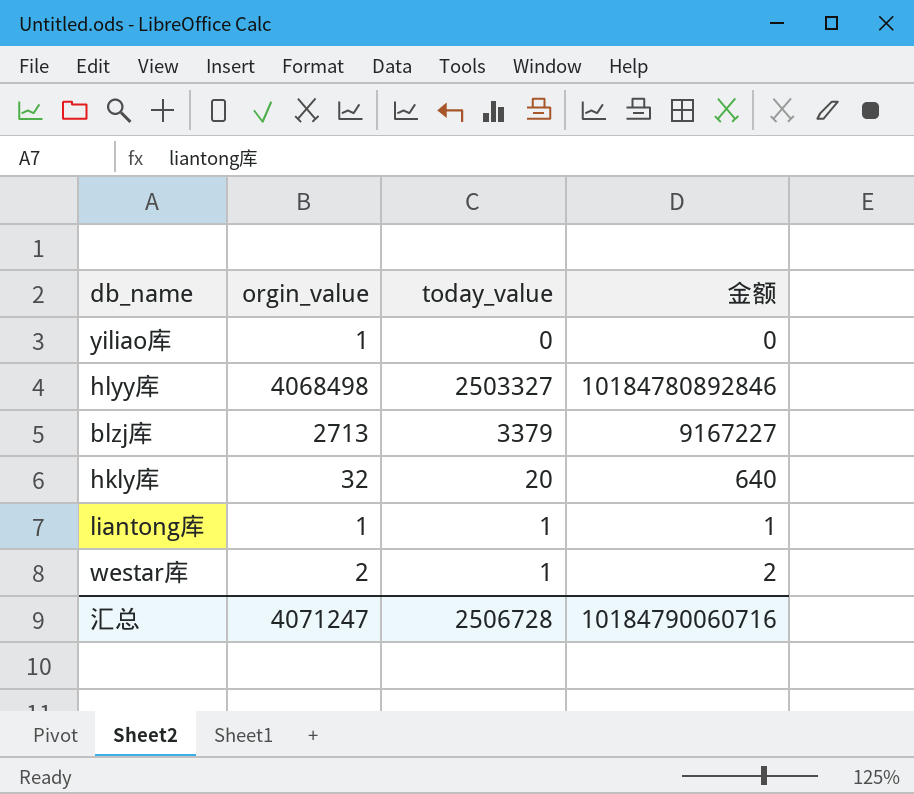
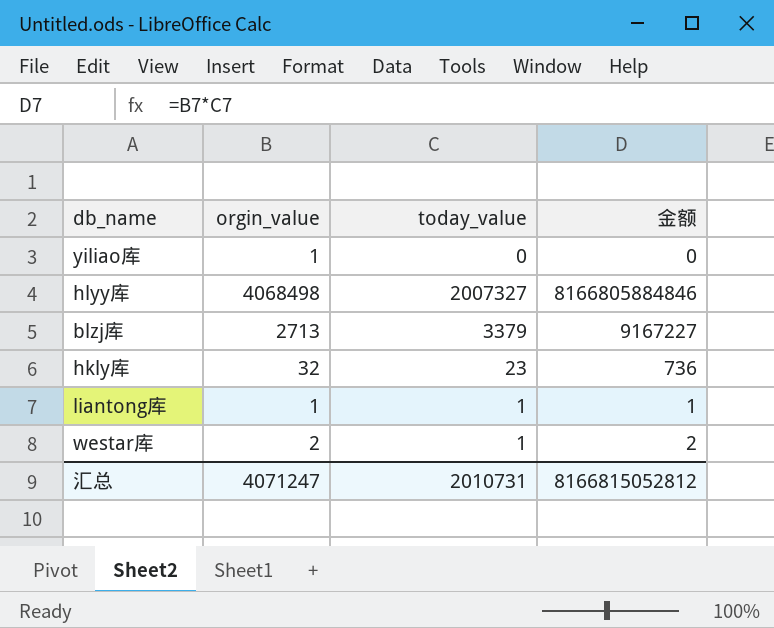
hlyy库 | today_value: 2503327 -> 2007327
hlyy库 | 金额: 10184780892846 -> 8166805884846
hkly库 | today_value: 20 -> 23
hkly库 | 金额: 640 -> 736
汇总 | today_value: 2506728 -> 2010731
汇总 | 金额: 10184790060716 -> 8166815052812

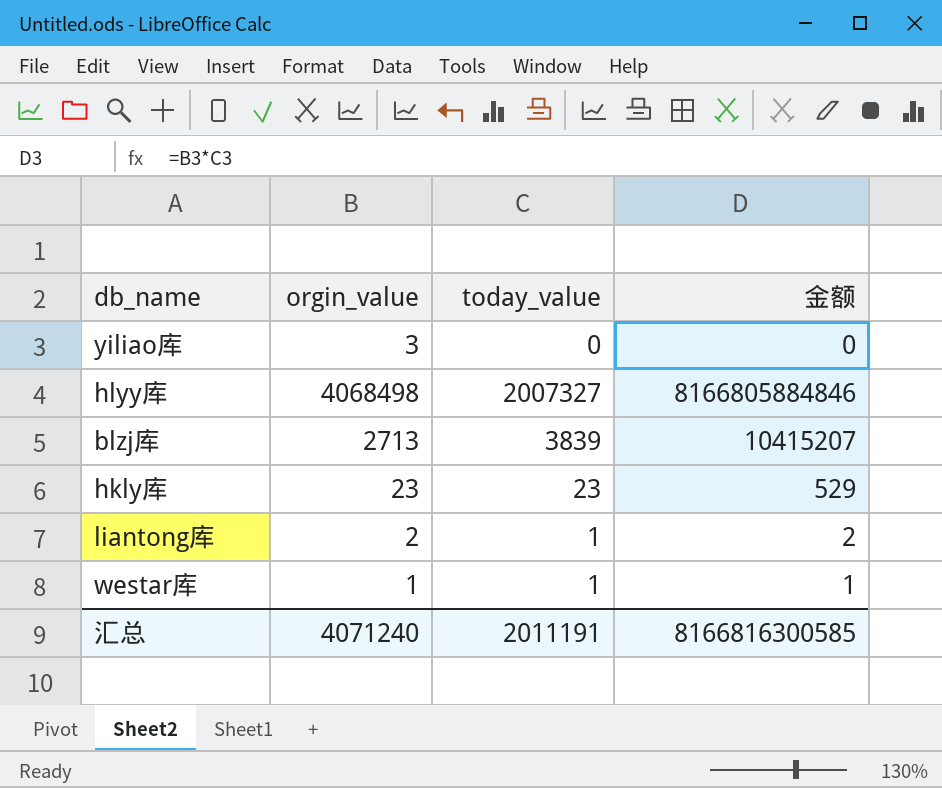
yiliao库 | orgin_value: 1 -> 3
blzj库 | today_value: 3379 -> 3839
blzj库 | 金额: 9167227 -> 10415207
hkly库 | orgin_value: 32 -> 23
hkly库 | 金额: 736 -> 529
liantong库 | orgin_value: 1 -> 2
liantong库 | 金额: 1 -> 2
westar库 | orgin_value: 2 -> 1
westar库 | 金额: 2 -> 1
汇总 | orgin_value: 4071247 -> 4071240
汇总 | today_value: 2010731 -> 2011191
汇总 | 金额: 8166815052812 -> 8166816300585

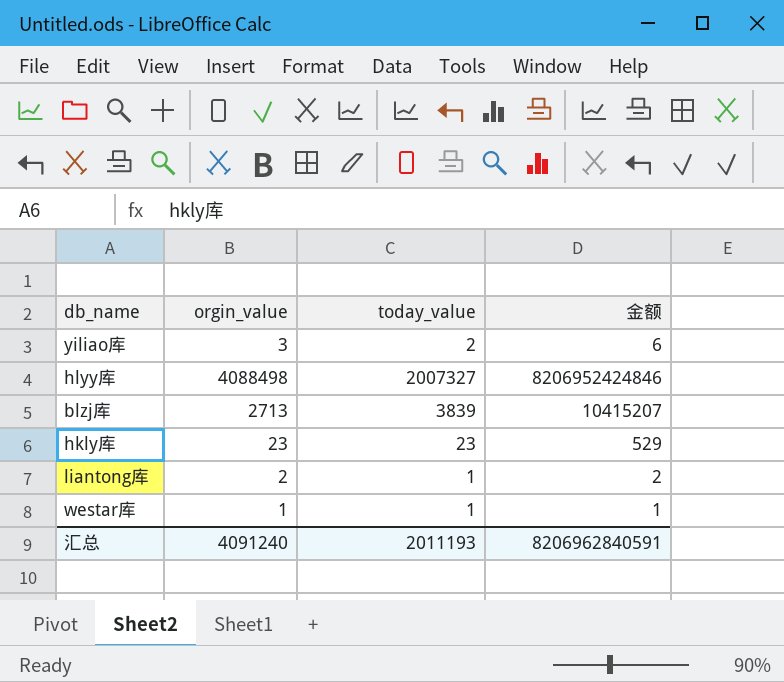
yiliao库 | today_value: 0 -> 2
yiliao库 | 金额: 0 -> 6
hlyy库 | orgin_value: 4068498 -> 4088498
hlyy库 | 金额: 8166805884846 -> 8206952424846
汇总 | orgin_value: 4071240 -> 4091240
汇总 | today_value: 2011191 -> 2011193
汇总 | 金额: 8166816300585 -> 8206962840591

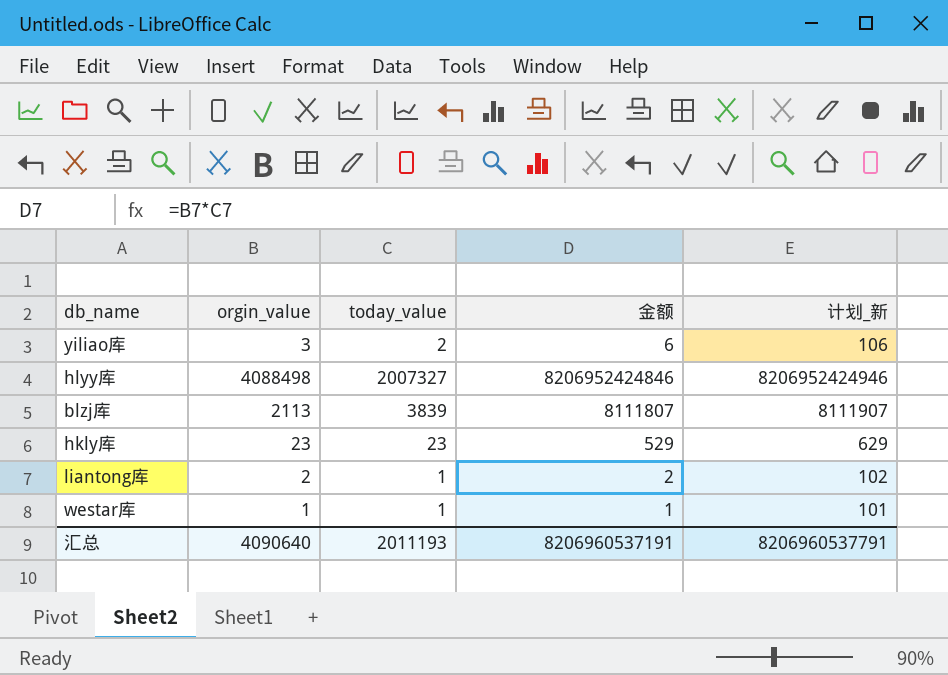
column 计划_新 | formula: none -> [金额] + 100
blzj库 | orgin_value: 2713 -> 2113
blzj库 | 金额: 10415207 -> 8111807
汇总 | orgin_value: 4091240 -> 4090640
汇总 | 金额: 8206962840591 -> 8206960537191

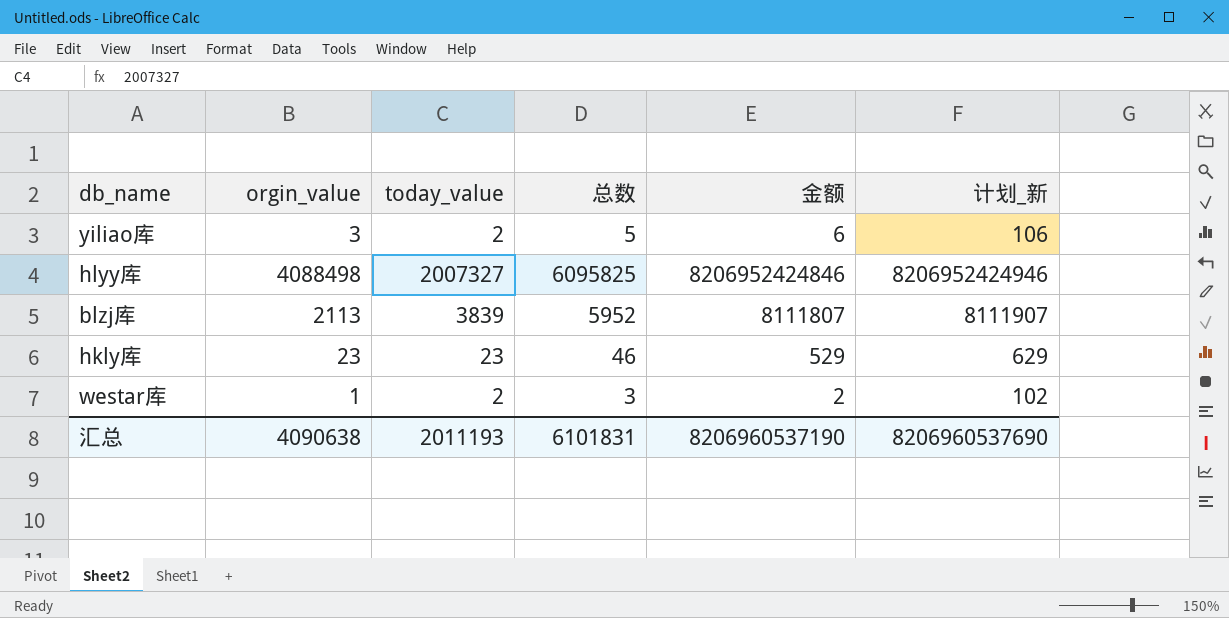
column 总数 | formula: none -> [orgin_value] + [today_value]
row liantong库: 2 | 1 | 2 | 102 -> none
westar库 | today_value: 1 -> 2
westar库 | 金额: 1 -> 2
westar库 | 计划_新: 101 -> 102
汇总 | orgin_value: 4090640 -> 4090638
汇总 | 金额: 8206960537191 -> 8206960537190
汇总 | 计划_新: 8206960537791 -> 8206960537690

